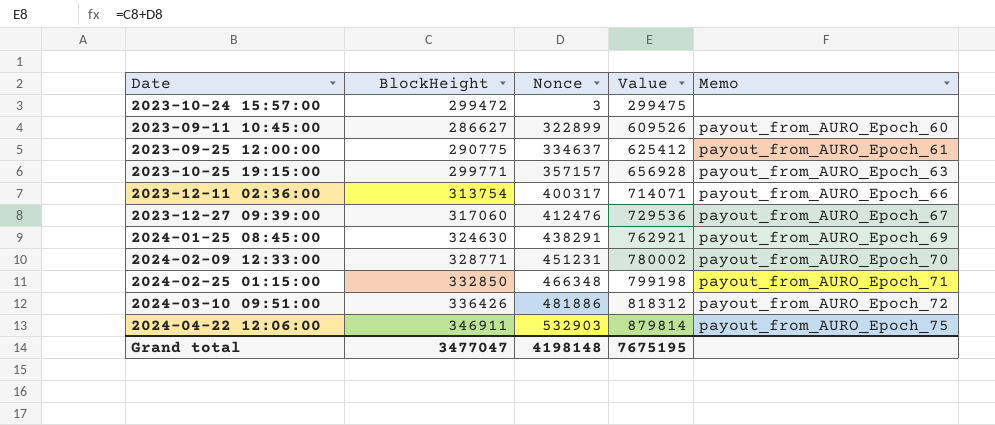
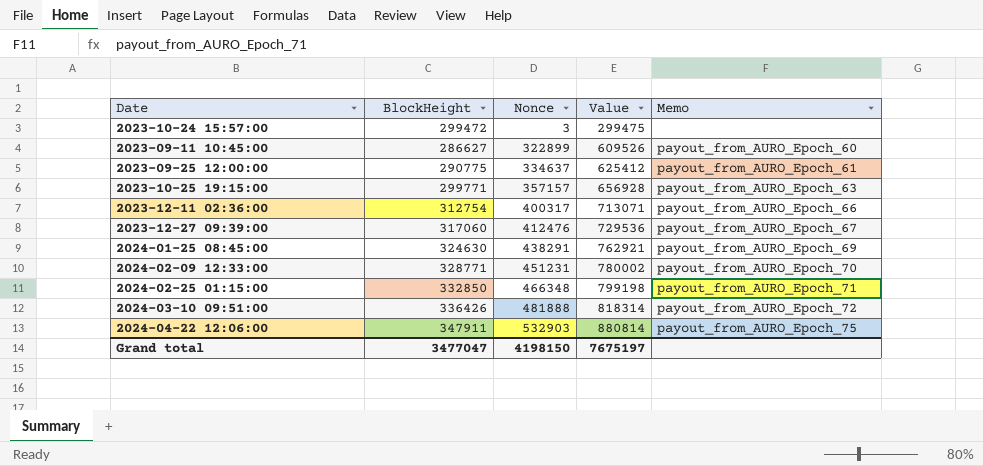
2023-12-11 02:36:00 | BlockHeight: 313754 -> 312754
2023-12-11 02:36:00 | Value: 714071 -> 713071
2024-03-10 09:51:00 | Nonce: 481886 -> 481888
2024-03-10 09:51:00 | Value: 818312 -> 818314
2024-04-22 12:06:00 | BlockHeight: 346911 -> 347911
2024-04-22 12:06:00 | Value: 879814 -> 880814
Grand total | Nonce: 4198148 -> 4198150
Grand total | Value: 7675195 -> 7675197

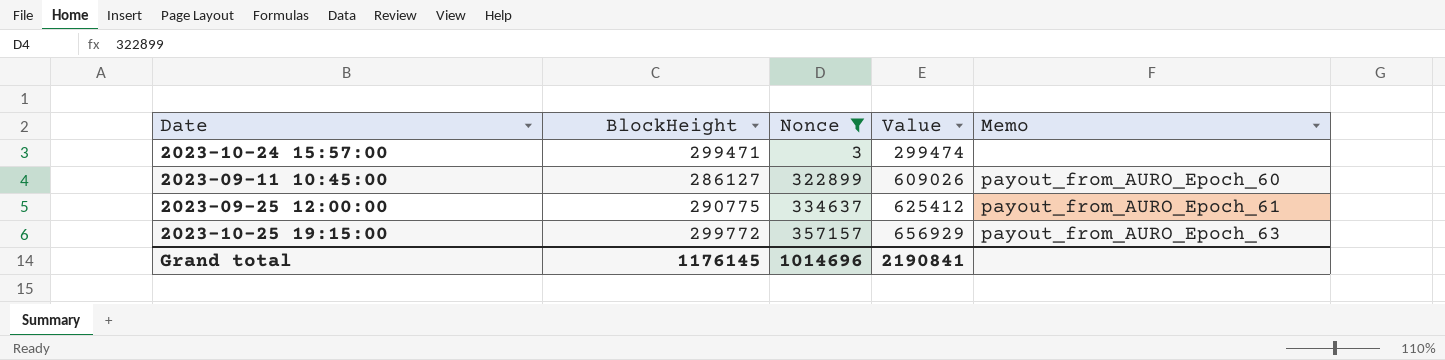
filter: none -> Nonce <= 357157
2023-10-24 15:57:00 | BlockHeight: 299472 -> 299471
2023-10-24 15:57:00 | Value: 299475 -> 299474
2023-09-11 10:45:00 | BlockHeight: 286627 -> 286127
2023-09-11 10:45:00 | Value: 609526 -> 609026
2023-10-25 19:15:00 | BlockHeight: 299771 -> 299772
2023-10-25 19:15:00 | Value: 656928 -> 656929
Grand total | BlockHeight: 3477047 -> 1176145
Grand total | Nonce: 4198150 -> 1014696
Grand total | Value: 7675197 -> 2190841

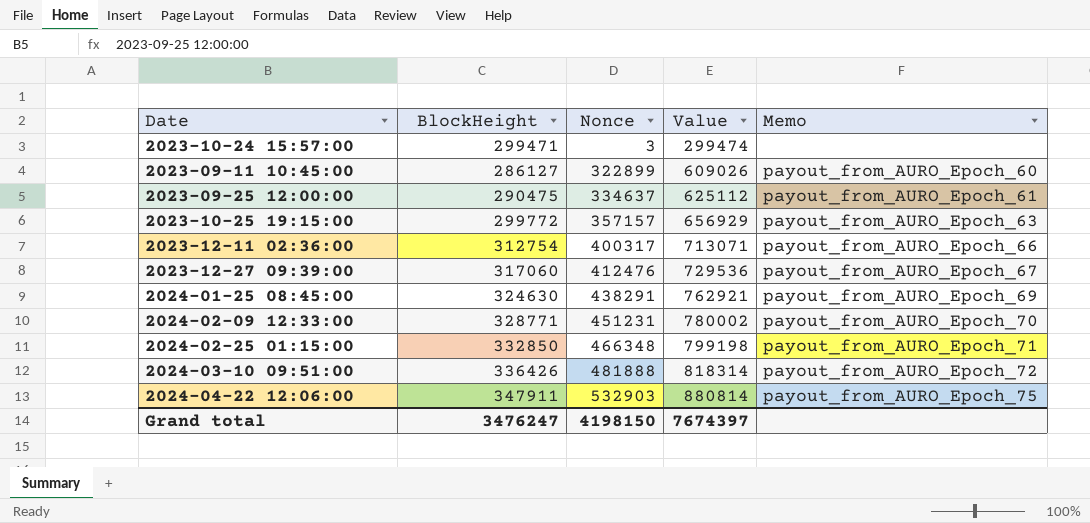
filter: Nonce <= 357157 -> none
2023-09-25 12:00:00 | BlockHeight: 290775 -> 290475
2023-09-25 12:00:00 | Value: 625412 -> 625112
Grand total | BlockHeight: 1176145 -> 3476247
Grand total | Nonce: 1014696 -> 4198150
Grand total | Value: 2190841 -> 7674397

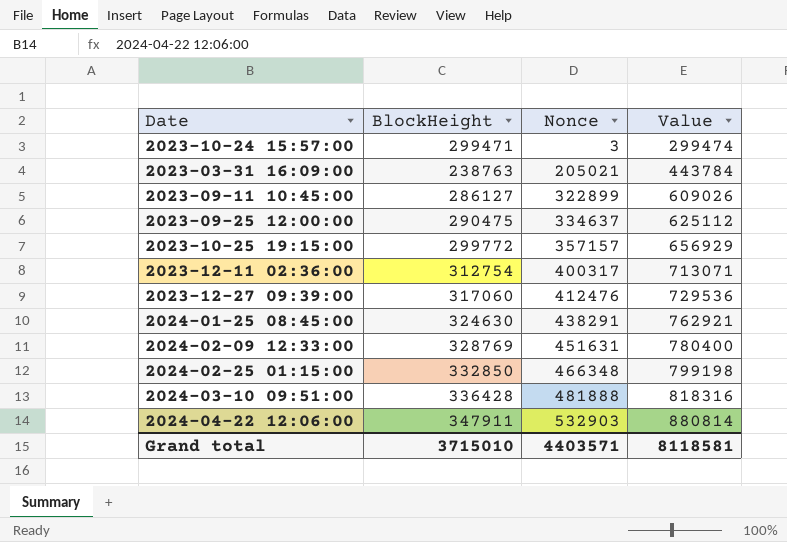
column Memo | position: 5 -> none
row 2023-03-31 16:09:00: none -> 238763 | 205021 | 443784
2024-02-09 12:33:00 | BlockHeight: 328771 -> 328769
2024-02-09 12:33:00 | Nonce: 451231 -> 451631
2024-02-09 12:33:00 | Value: 780002 -> 780400
2024-03-10 09:51:00 | BlockHeight: 336426 -> 336428
2024-03-10 09:51:00 | Value: 818314 -> 818316
Grand total | BlockHeight: 3476247 -> 3715010
Grand total | Nonce: 4198150 -> 4403571
Grand total | Value: 7674397 -> 8118581

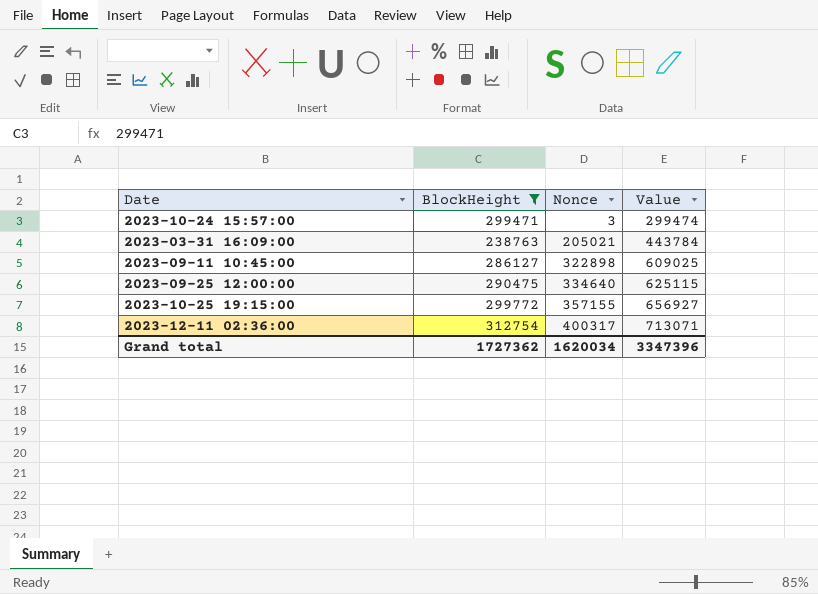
filter: none -> BlockHeight <= 312754
2023-09-11 10:45:00 | Nonce: 322899 -> 322898
2023-09-11 10:45:00 | Value: 609026 -> 609025
2023-09-25 12:00:00 | Nonce: 334637 -> 334640
2023-09-25 12:00:00 | Value: 625112 -> 625115
2023-10-25 19:15:00 | Nonce: 357157 -> 357155
2023-10-25 19:15:00 | Value: 656929 -> 656927
Grand total | BlockHeight: 3715010 -> 1727362
Grand total | Nonce: 4403571 -> 1620034
Grand total | Value: 8118581 -> 3347396

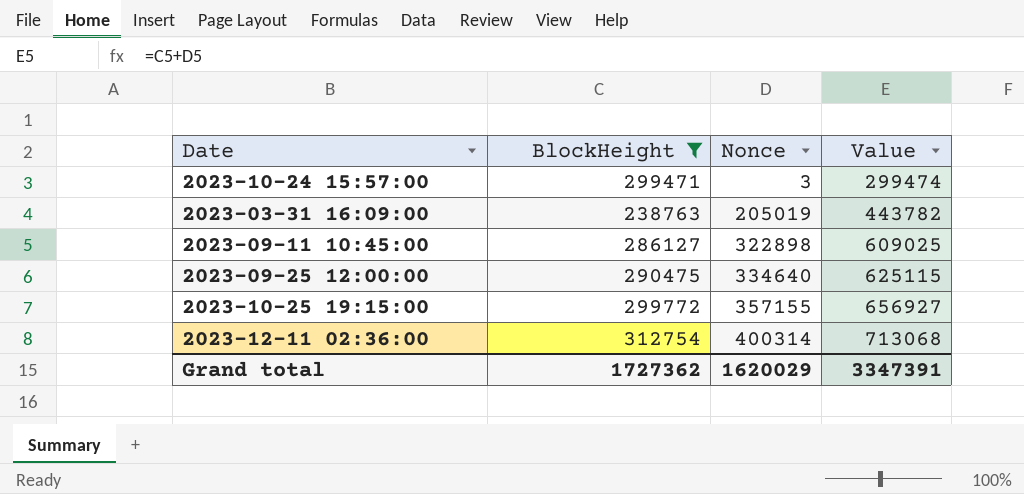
2023-03-31 16:09:00 | Nonce: 205021 -> 205019
2023-03-31 16:09:00 | Value: 443784 -> 443782
2023-12-11 02:36:00 | Nonce: 400317 -> 400314
2023-12-11 02:36:00 | Value: 713071 -> 713068
Grand total | Nonce: 1620034 -> 1620029
Grand total | Value: 3347396 -> 3347391

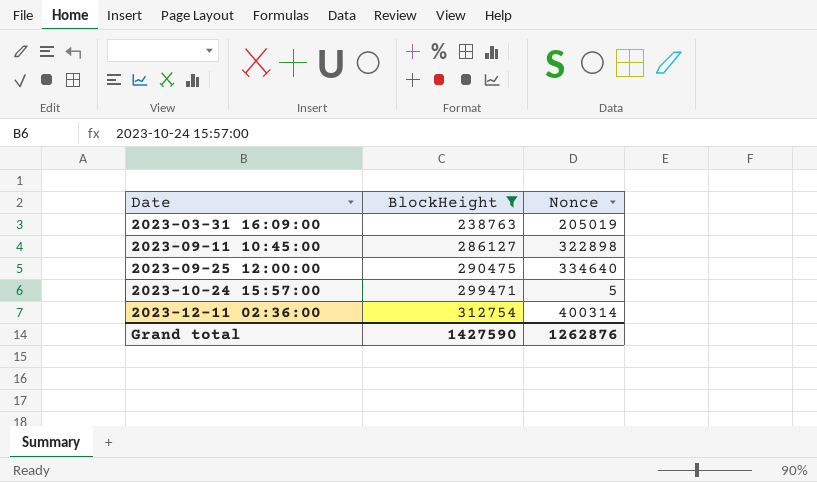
row order: Nonce ascending -> Date ascending
column Value | formula: [BlockHeight] + [Nonce] -> none
row 2023-10-25 19:15:00: 299772 | 357155 | 656927 -> none
2023-10-24 15:57:00 | Nonce: 3 -> 5
Grand total | BlockHeight: 1727362 -> 1427590
Grand total | Nonce: 1620029 -> 1262876

